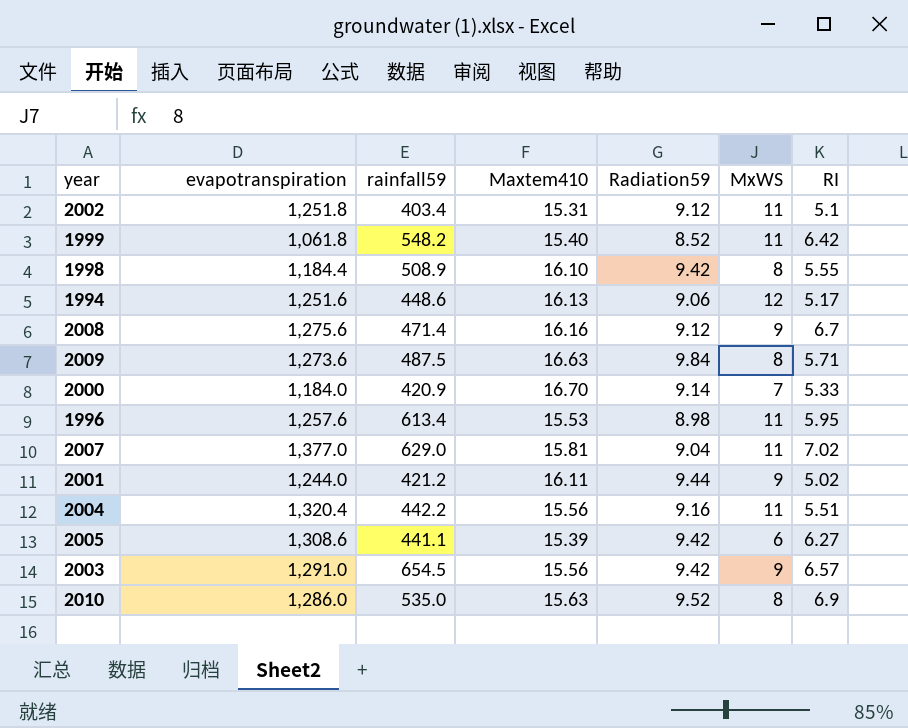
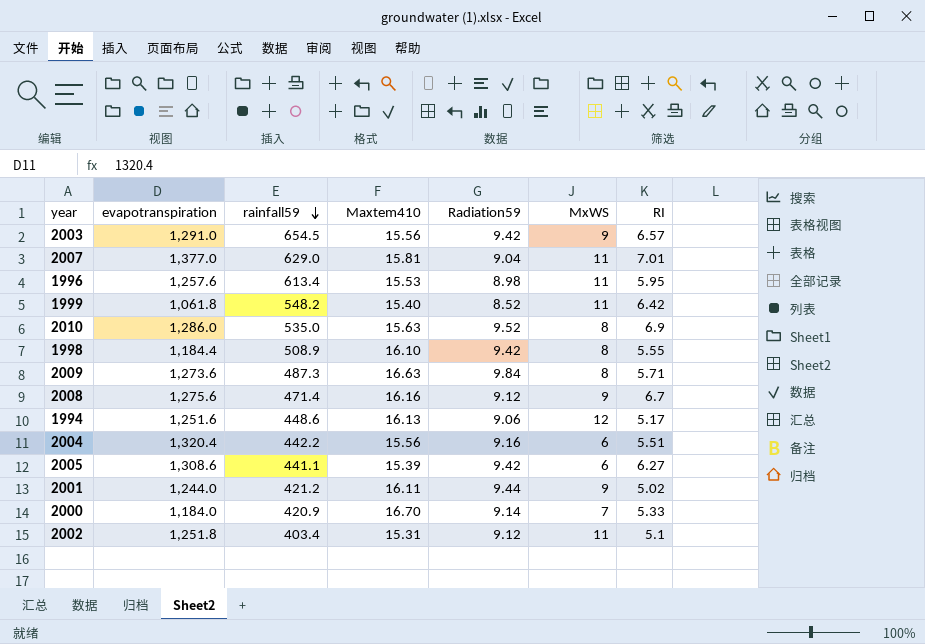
row order: none -> rainfall59 descending
2007 | RI: 7.02 -> 7.01
2009 | rainfall59: 487.5 -> 487.3
2004 | MxWS: 11 -> 6

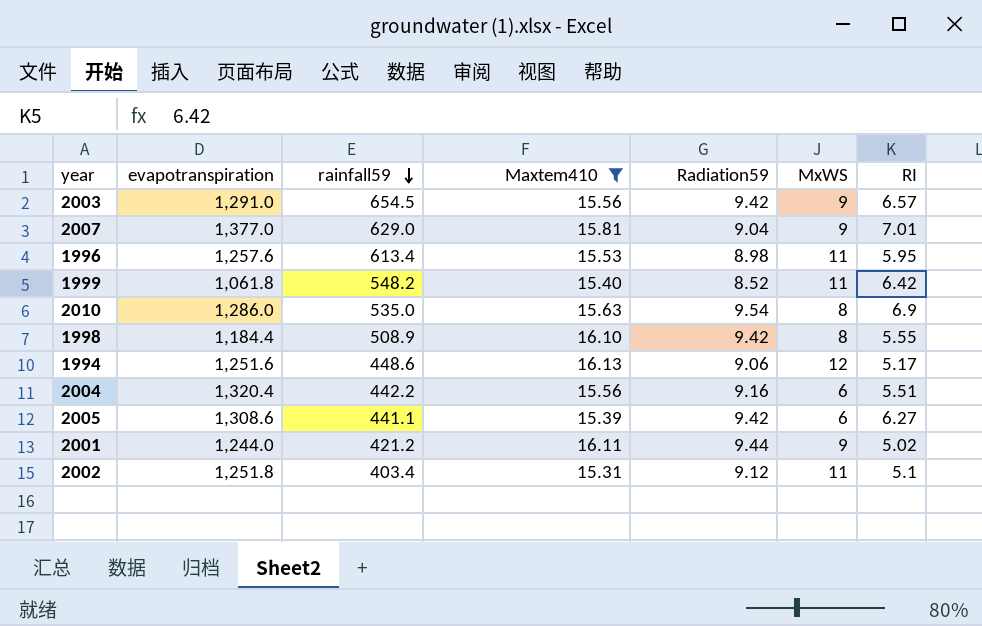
filter: none -> Maxtem410 <= 16.13
2007 | MxWS: 11 -> 9
2010 | Radiation59: 9.52 -> 9.54

